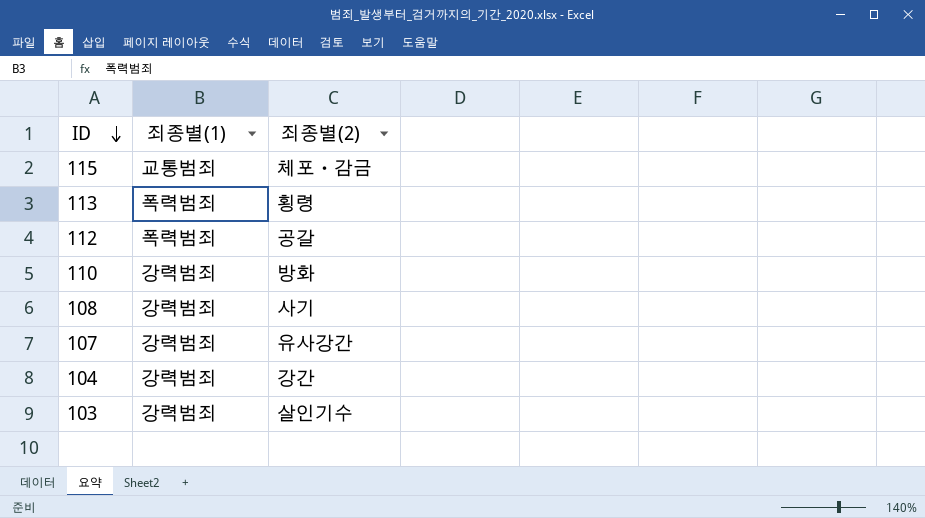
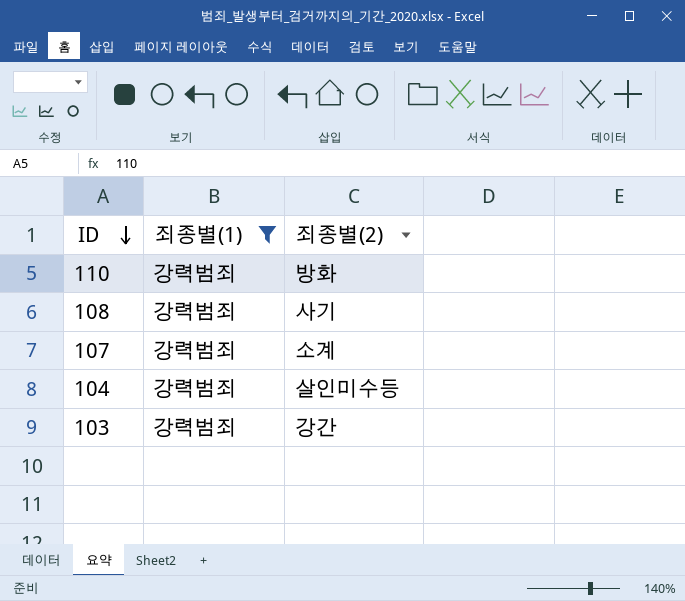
filter: none -> 죄종별(1) = 강력범죄
107 | 죄종별(2): 유사강간 -> 소계
104 | 죄종별(2): 강간 -> 살인미수등
103 | 죄종별(2): 살인기수 -> 강간

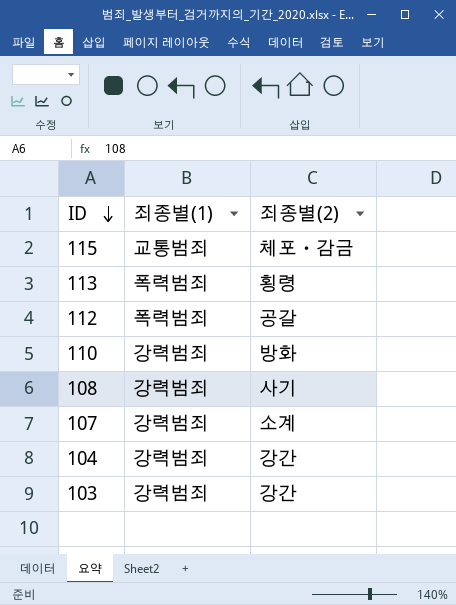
filter: 죄종별(1) = 강력범죄 -> none
104 | 죄종별(2): 살인미수등 -> 강간

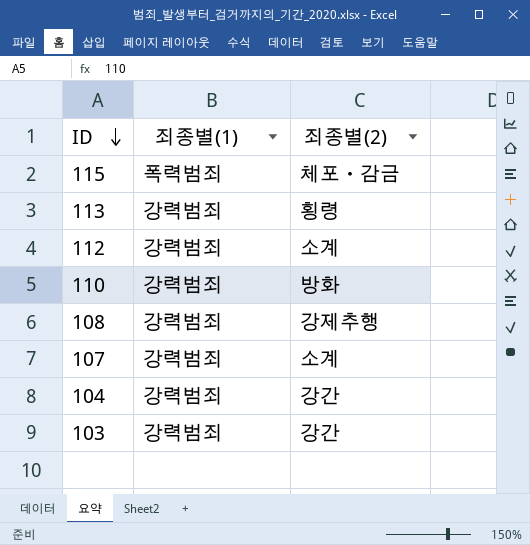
115 | 죄종별(1): 교통범죄 -> 폭력범죄
113 | 죄종별(1): 폭력범죄 -> 강력범죄
112 | 죄종별(1): 폭력범죄 -> 강력범죄
112 | 죄종별(2): 공갈 -> 소계
108 | 죄종별(2): 사기 -> 강제추행

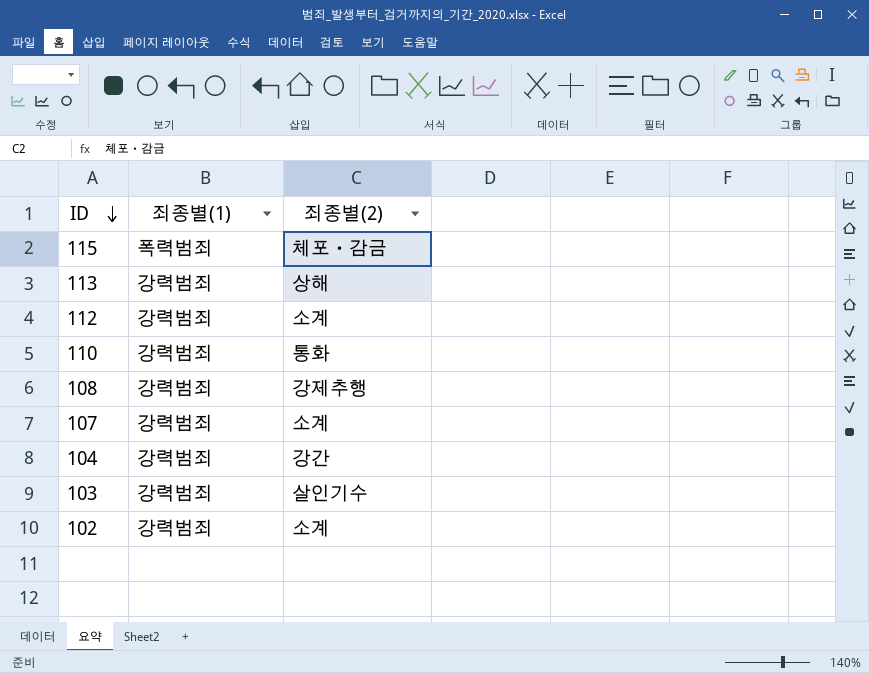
113 | 죄종별(2): 횡령 -> 상해
110 | 죄종별(2): 방화 -> 통화
103 | 죄종별(2): 강간 -> 살인기수
row 102: none -> 강력범죄 | 소계

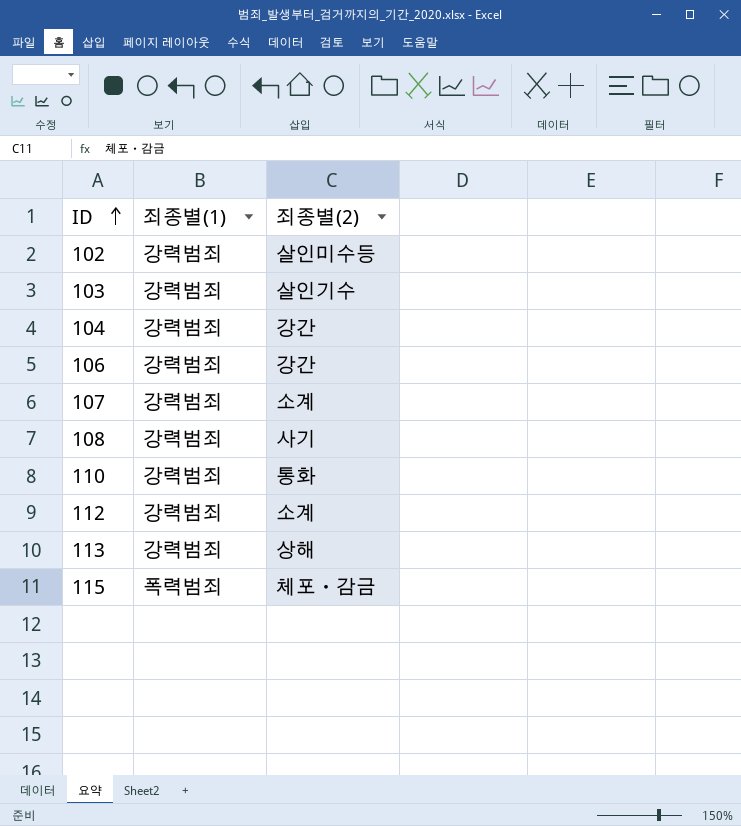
row order: ID descending -> ID ascending
102 | 죄종별(2): 소계 -> 살인미수등
row 106: none -> 강력범죄 | 강간
108 | 죄종별(2): 강제추행 -> 사기

